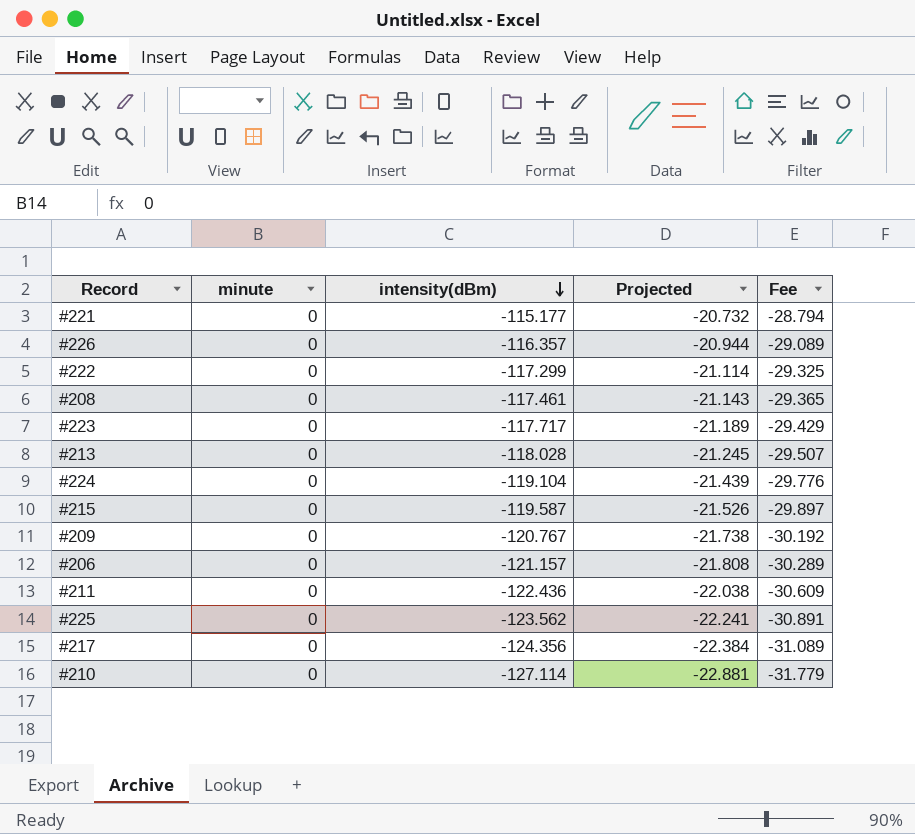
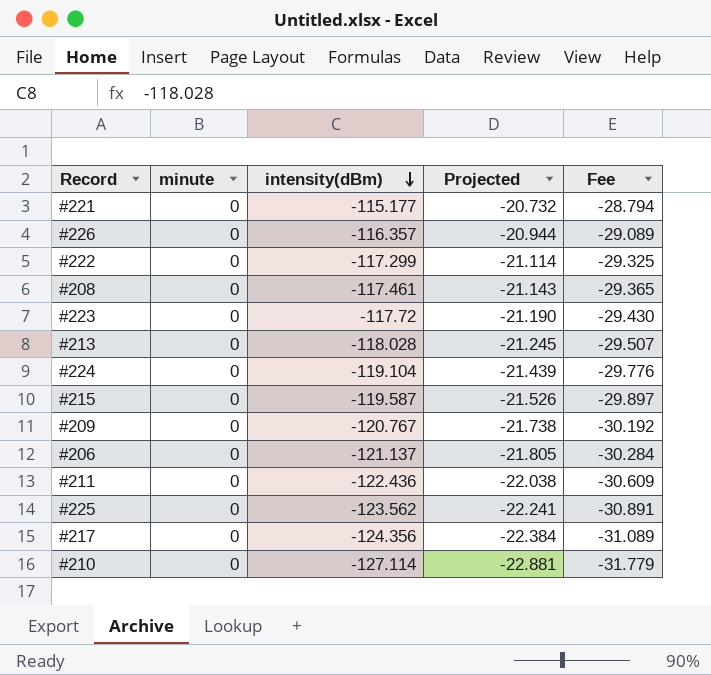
#223 | intensity(dBm): -117.717 -> -117.72
#223 | Projected: -21.189 -> -21.190
#223 | Fee: -29.429 -> -29.430
#206 | intensity(dBm): -121.157 -> -121.137
#206 | Projected: -21.808 -> -21.805
#206 | Fee: -30.289 -> -30.284

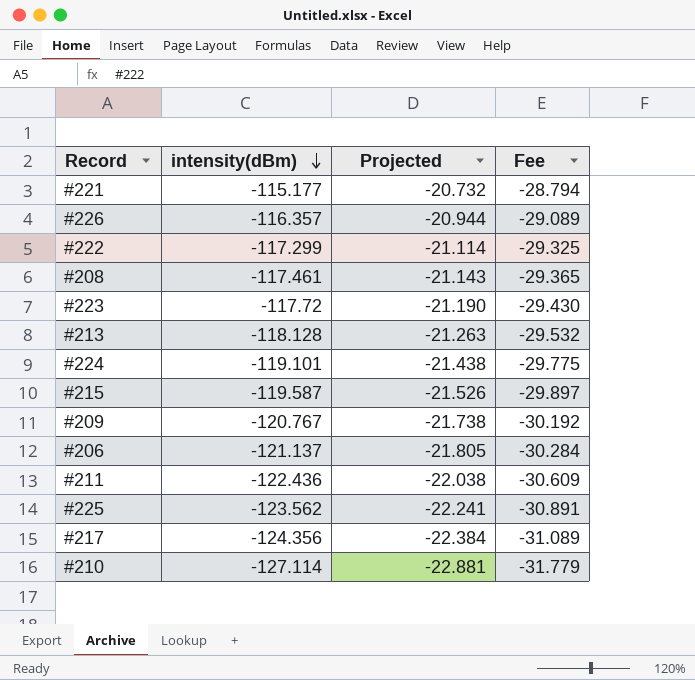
column minute | position: 2 -> none
#213 | intensity(dBm): -118.028 -> -118.128
#213 | Projected: -21.245 -> -21.263
#213 | Fee: -29.507 -> -29.532
#224 | intensity(dBm): -119.104 -> -119.101
#224 | Projected: -21.439 -> -21.438
#224 | Fee: -29.776 -> -29.775

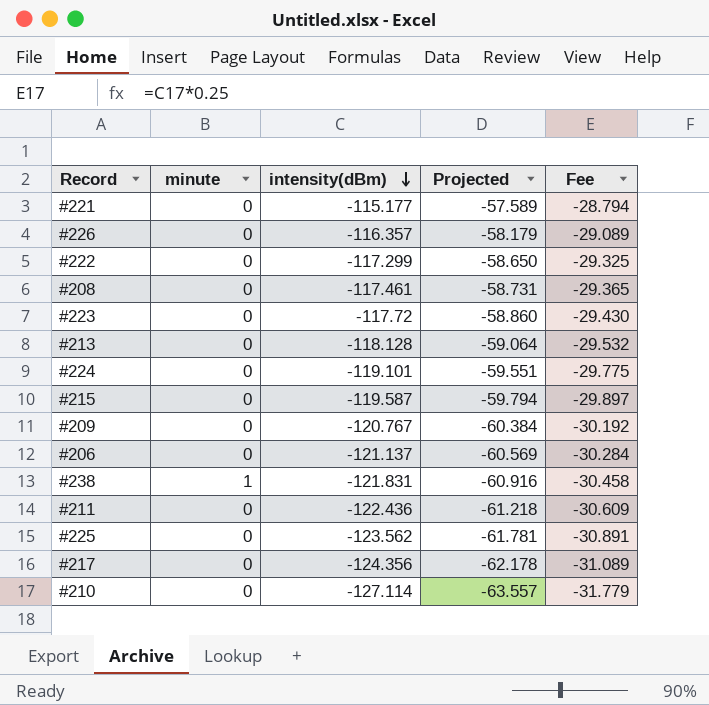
column minute | position: none -> 2
column Projected | formula: [intensity(dBm)] * 0.18 -> [intensity(dBm)] * 0.5
row #238: none -> 1 | -121.831 | -60.916 | -30.458

